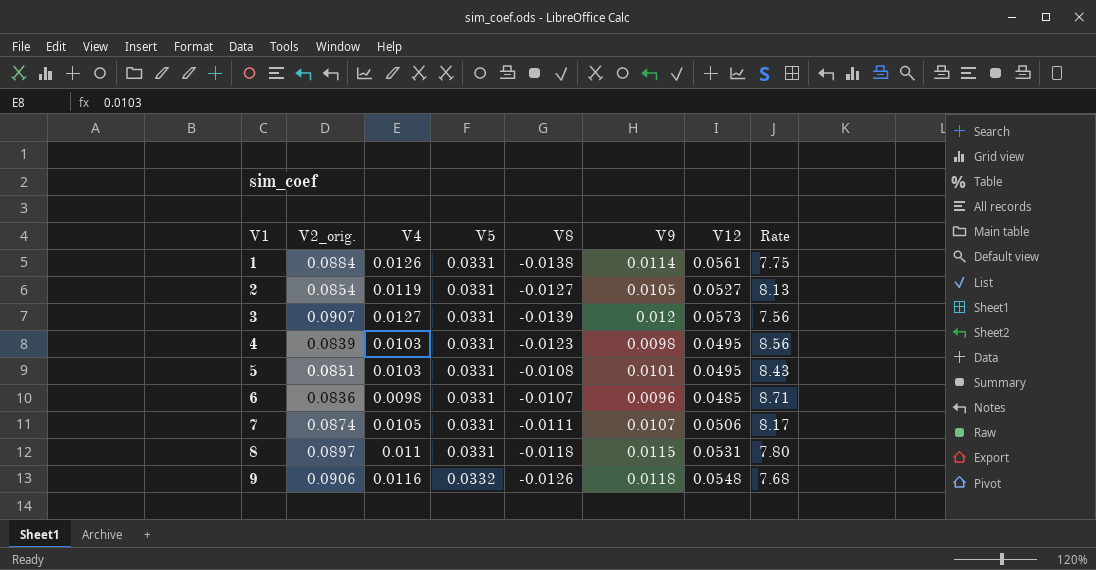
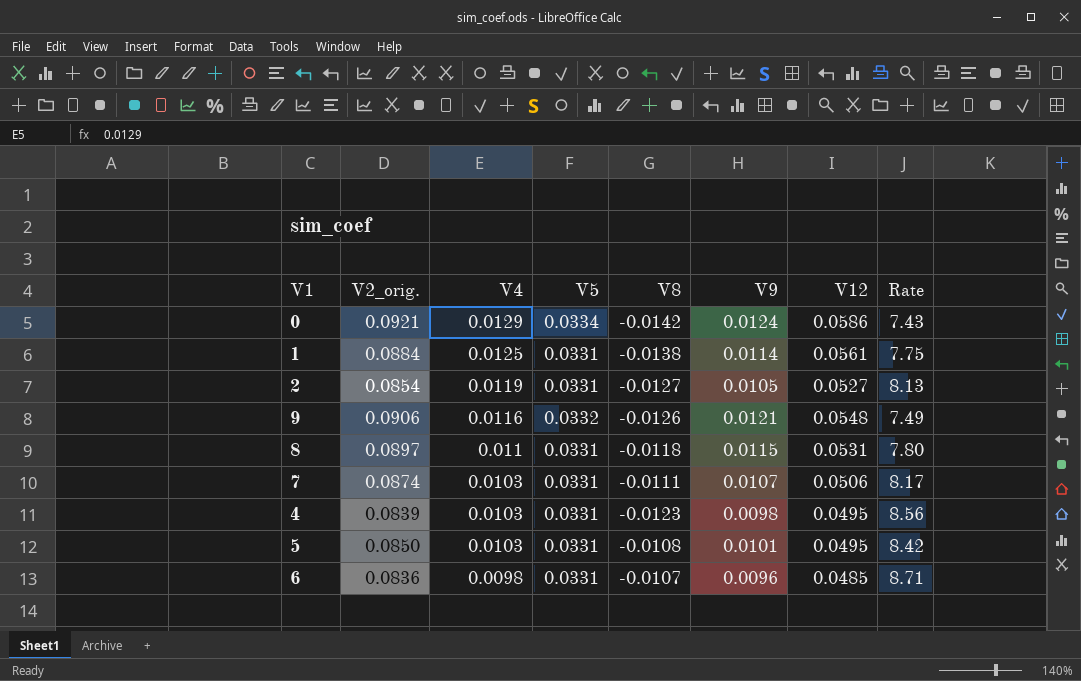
row order: V1 ascending -> V4 descending
row 3: 0.0907 | 0.0127 | 0.0331 | -0.0139 | 0.012 | 0.0573 | 7.56 -> none
row 0: none -> 0.0921 | 0.0129 | 0.0334 | -0.0142 | 0.0124 | 0.0586 | 7.43
1 | V4: 0.0126 -> 0.0125
9 | V9: 0.0118 -> 0.0121
9 | Rate: 7.68 -> 7.49
7 | V4: 0.0105 -> 0.0103
5 | V2_orig.: 0.0851 -> 0.0850
5 | Rate: 8.43 -> 8.42

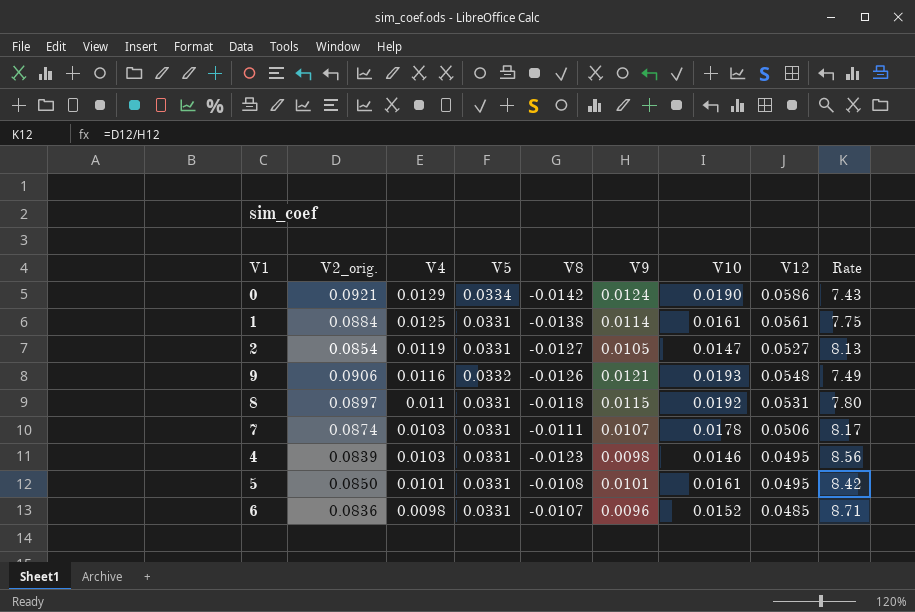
column V10 | position: none -> 7
5 | V4: 0.0103 -> 0.0101

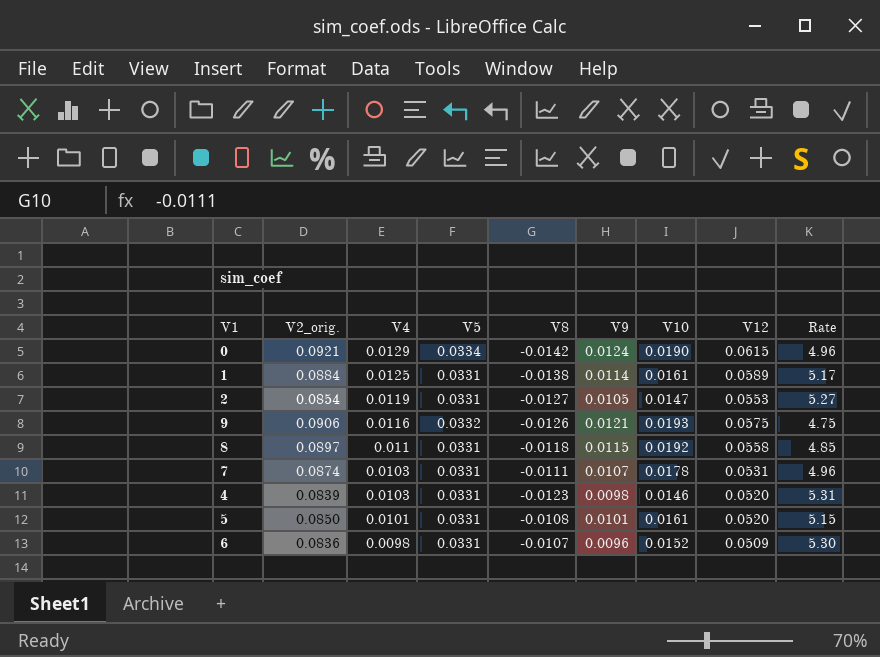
column Rate | formula: [V2_orig.] / [V9] -> [V12] / [V9]
0 | V12: 0.0586 -> 0.0615
1 | V12: 0.0561 -> 0.0589
2 | V12: 0.0527 -> 0.0553
9 | V12: 0.0548 -> 0.0575
8 | V12: 0.0531 -> 0.0558
7 | V12: 0.0506 -> 0.0531
4 | V12: 0.0495 -> 0.0520
5 | V12: 0.0495 -> 0.0520
6 | V12: 0.0485 -> 0.0509

